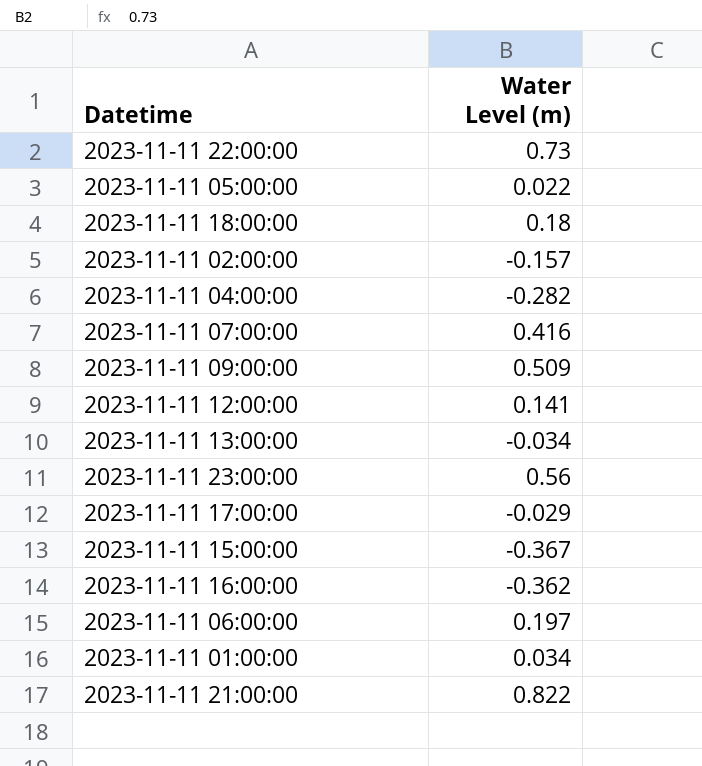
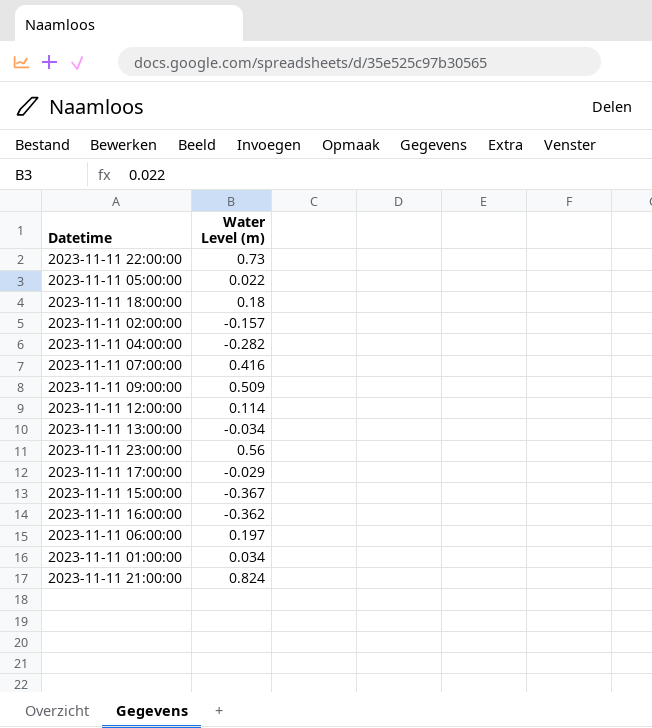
2023-11-11 12:00:00 | Water Level (m): 0.141 -> 0.114
2023-11-11 21:00:00 | Water Level (m): 0.822 -> 0.824

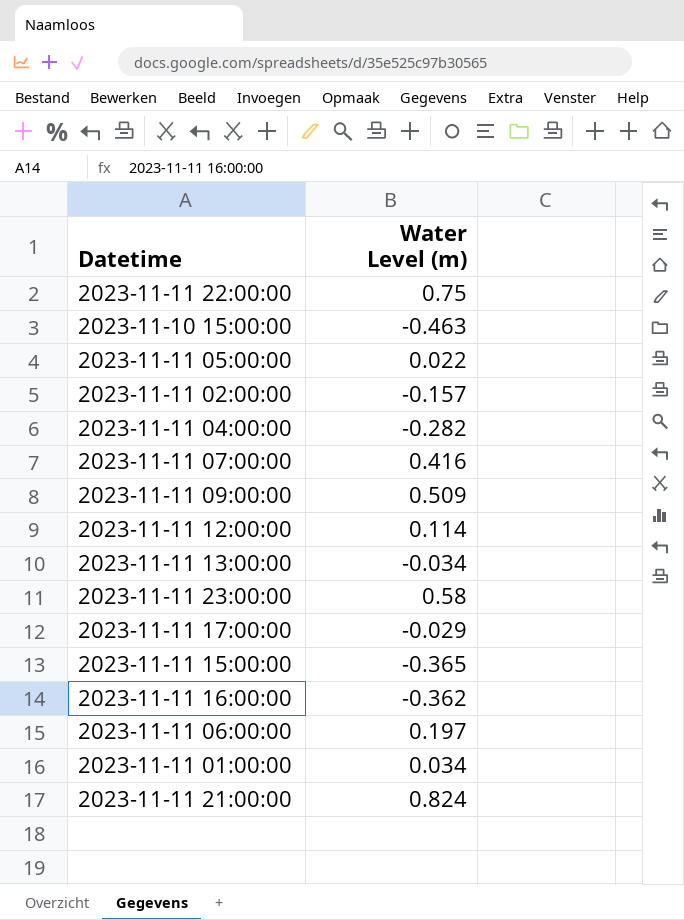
row 2023-11-11 18:00:00: 0.18 -> none
2023-11-11 22:00:00 | Water Level (m): 0.73 -> 0.75
row 2023-11-10 15:00:00: none -> -0.463
2023-11-11 23:00:00 | Water Level (m): 0.56 -> 0.58
2023-11-11 15:00:00 | Water Level (m): -0.367 -> -0.365

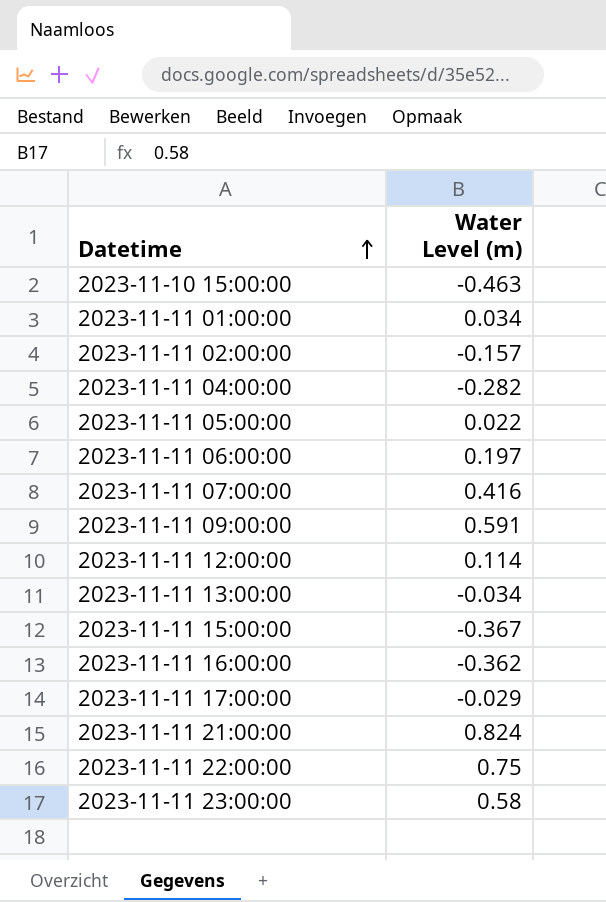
row order: none -> Datetime ascending
2023-11-11 09:00:00 | Water Level (m): 0.509 -> 0.591
2023-11-11 15:00:00 | Water Level (m): -0.365 -> -0.367

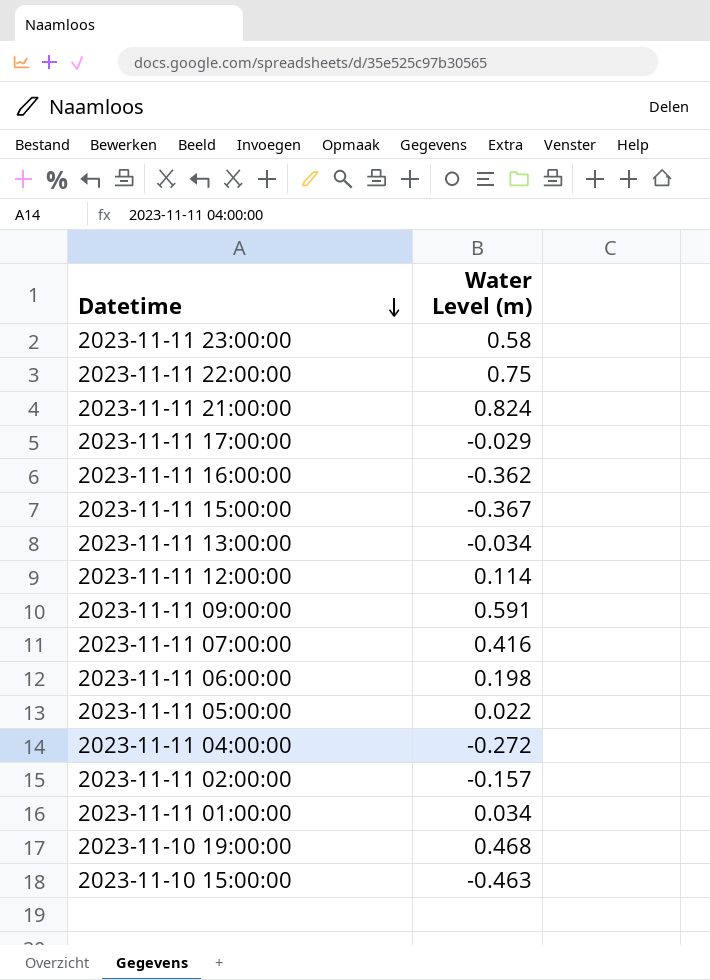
row order: Datetime ascending -> Datetime descending
2023-11-11 06:00:00 | Water Level (m): 0.197 -> 0.198
2023-11-11 04:00:00 | Water Level (m): -0.282 -> -0.272
row 2023-11-10 19:00:00: none -> 0.468

